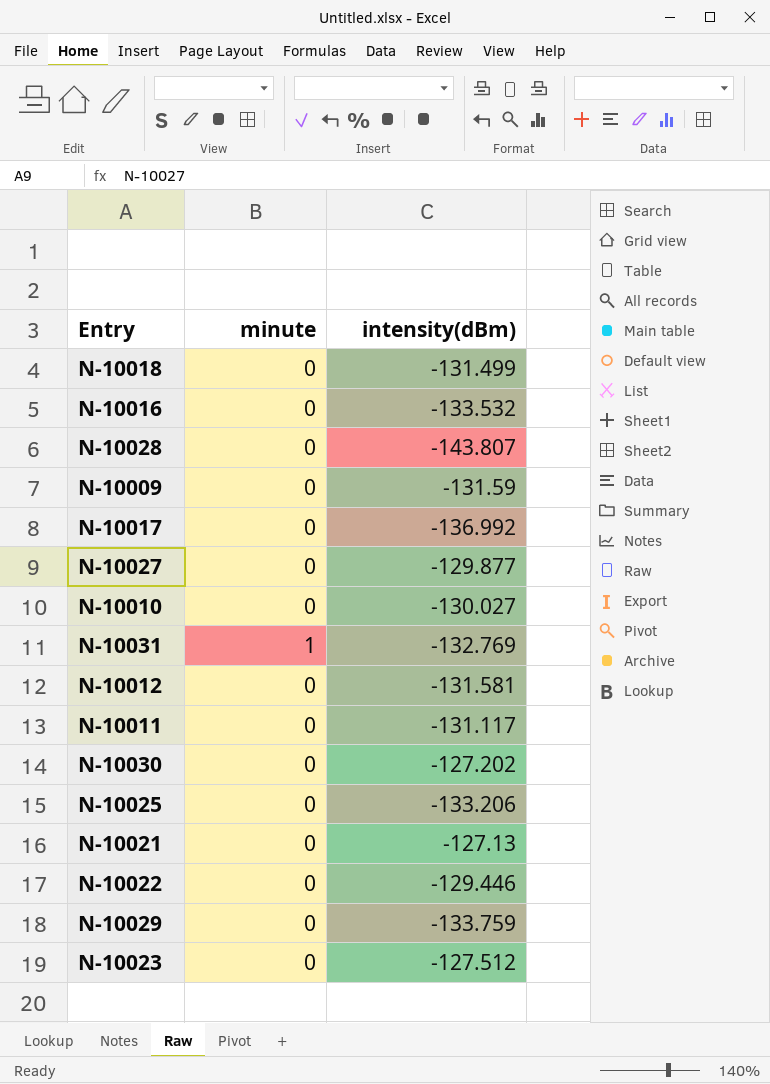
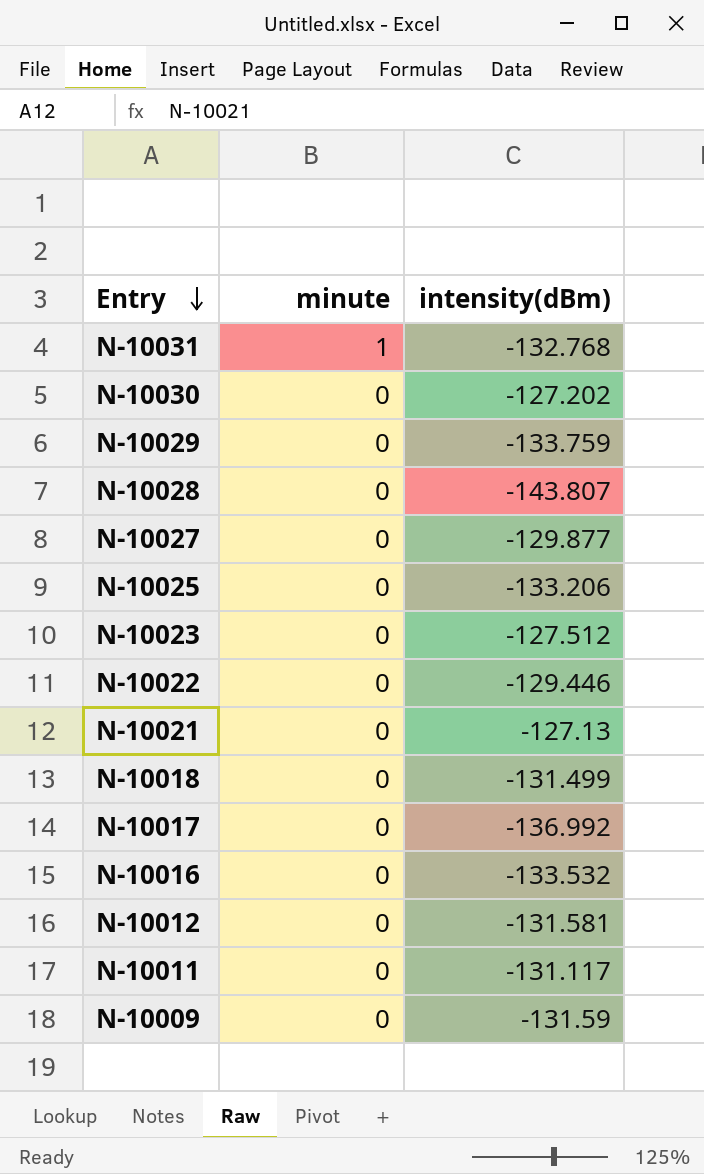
row order: none -> Entry descending
row N-10010: 0 | -130.027 -> none
N-10031 | intensity(dBm): -132.769 -> -132.768

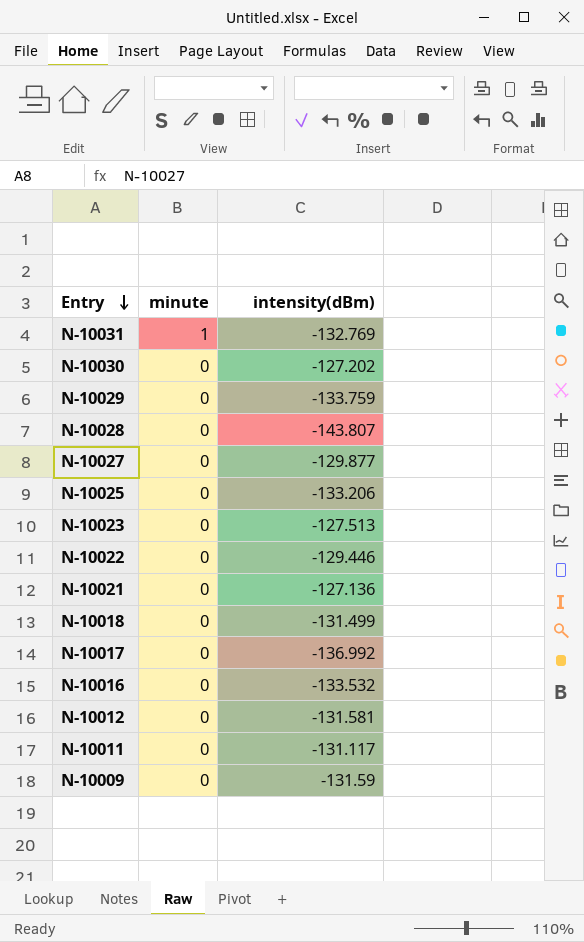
N-10031 | intensity(dBm): -132.768 -> -132.769
N-10023 | intensity(dBm): -127.512 -> -127.513
N-10021 | intensity(dBm): -127.13 -> -127.136

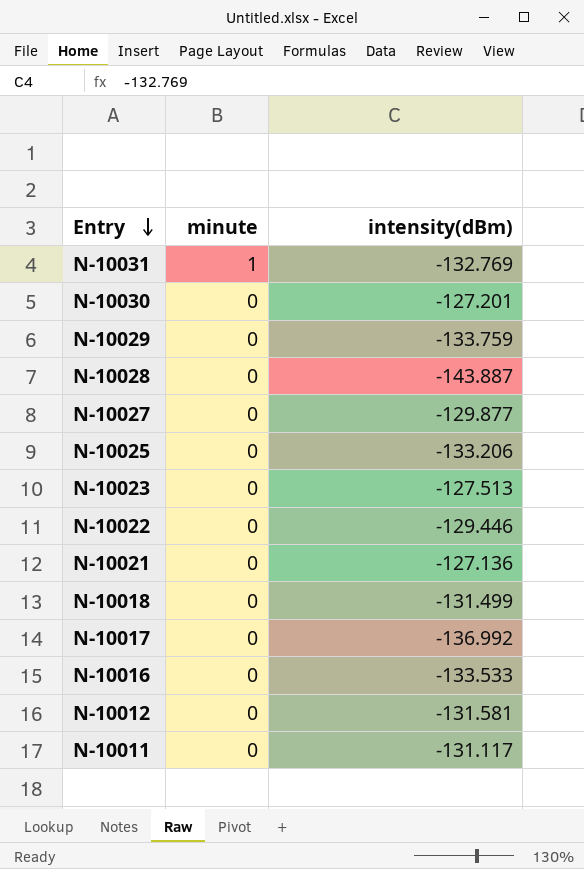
row N-10009: 0 | -131.59 -> none
N-10030 | intensity(dBm): -127.202 -> -127.201
N-10028 | intensity(dBm): -143.807 -> -143.887
N-10016 | intensity(dBm): -133.532 -> -133.533

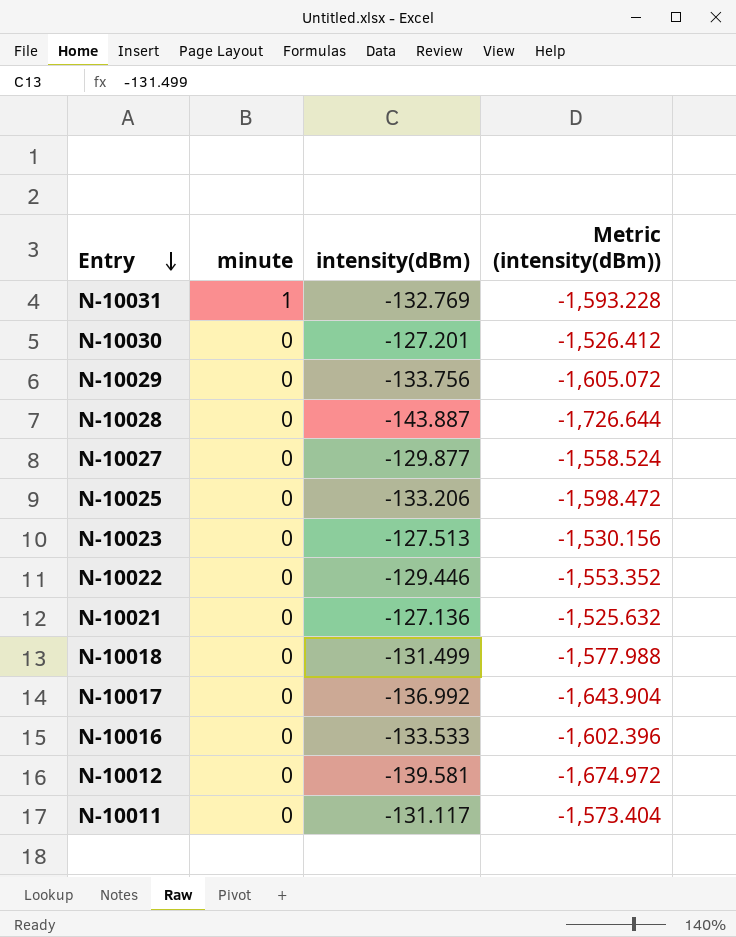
column Metric (intensity(dBm)) | formula: none -> [intensity(dBm)] * 12
N-10029 | intensity(dBm): -133.759 -> -133.756
N-10012 | intensity(dBm): -131.581 -> -139.581

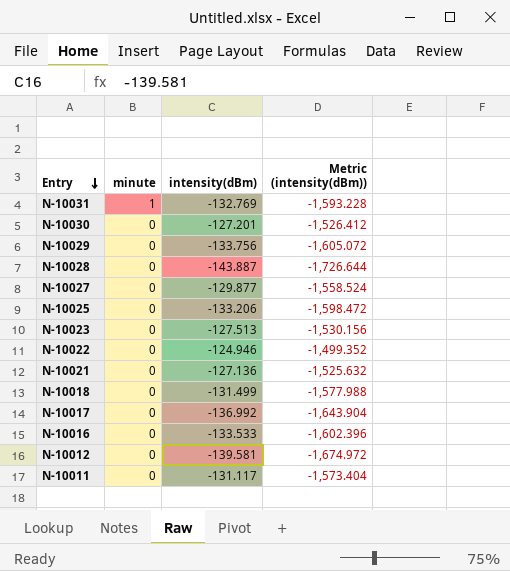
N-10022 | intensity(dBm): -129.446 -> -124.946
N-10022 | Metric (intensity(dBm)): -1,553.352 -> -1,499.352

